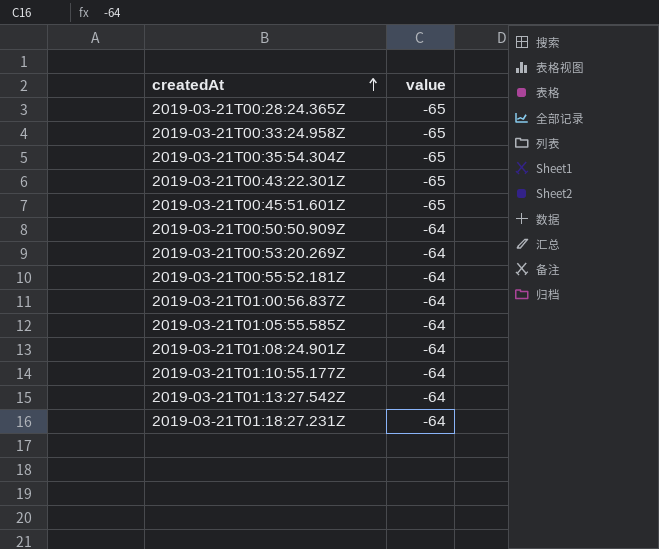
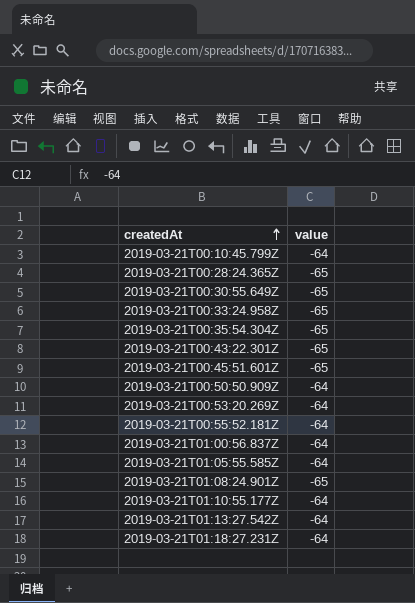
row 2019-03-21T00:10:45.799Z: none -> -64
row 2019-03-21T00:30:55.649Z: none -> -65
2019-03-21T01:08:24.901Z | value: -64 -> -65

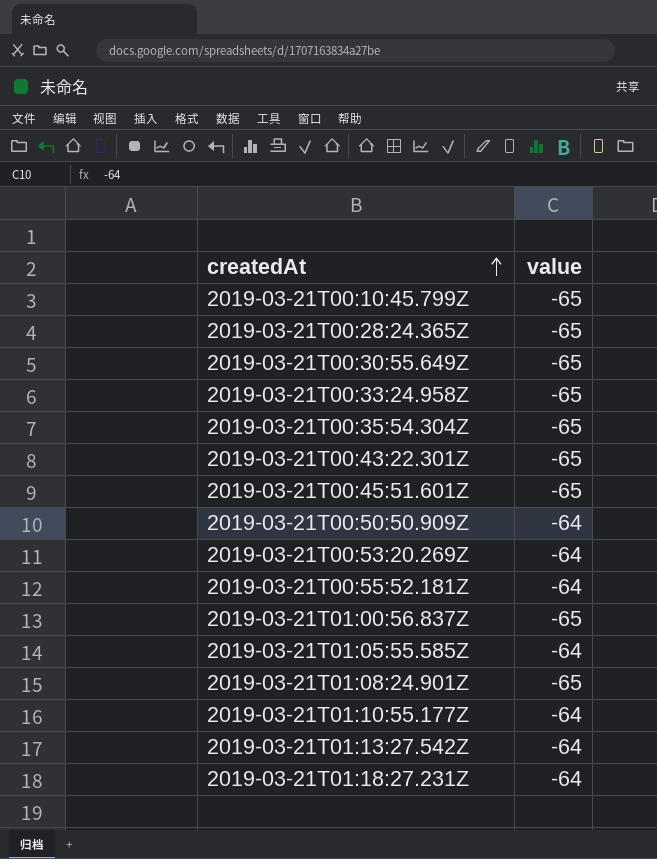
2019-03-21T00:10:45.799Z | value: -64 -> -65
2019-03-21T01:00:56.837Z | value: -64 -> -65

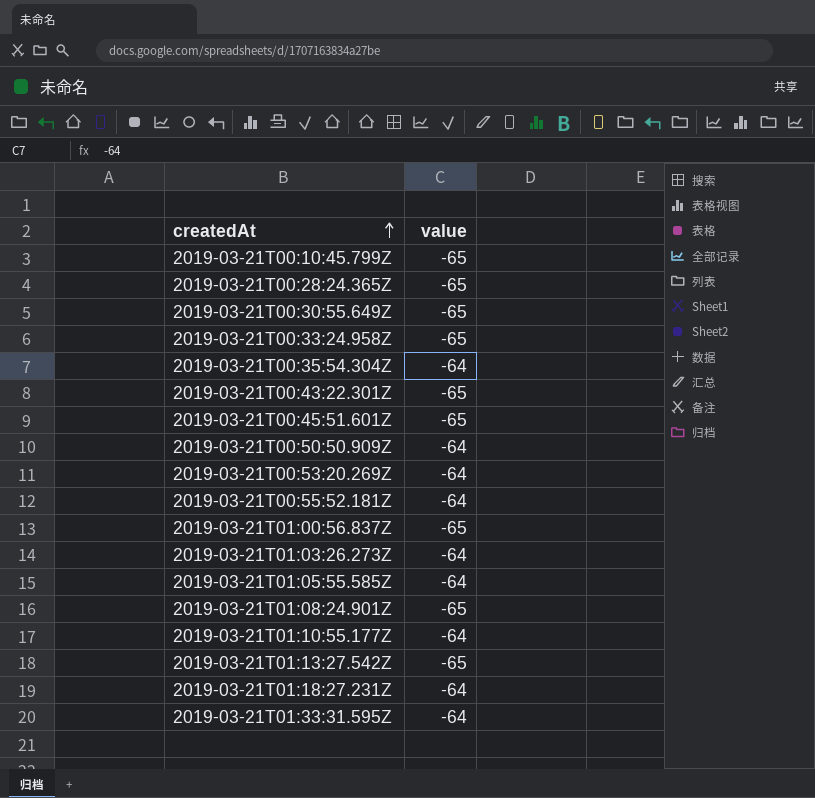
2019-03-21T00:35:54.304Z | value: -65 -> -64
row 2019-03-21T01:03:26.273Z: none -> -64
2019-03-21T01:13:27.542Z | value: -64 -> -65
row 2019-03-21T01:33:31.595Z: none -> -64

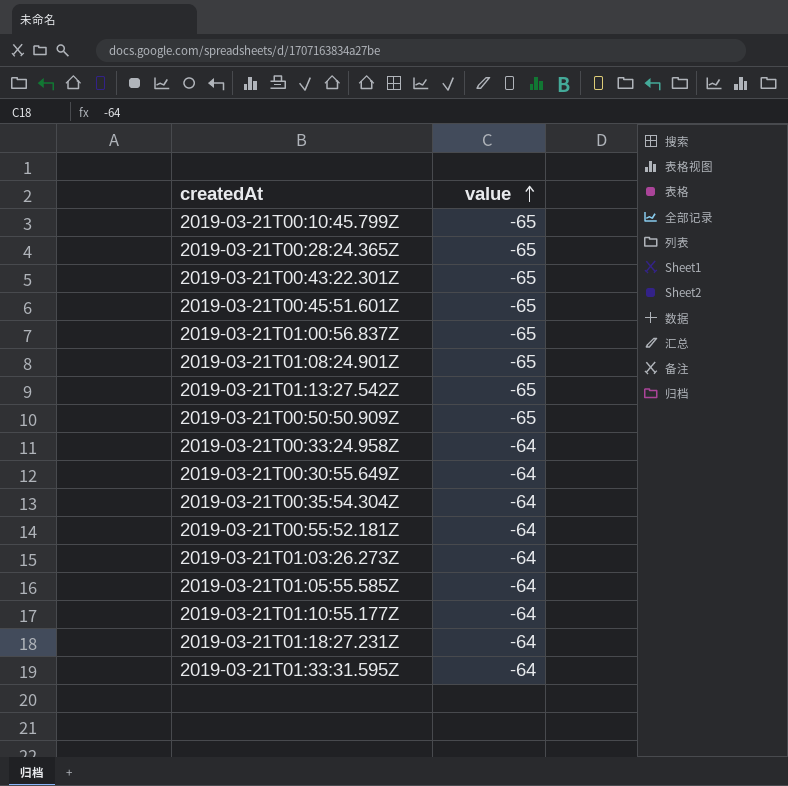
row order: createdAt ascending -> value ascending
row 2019-03-21T00:53:20.269Z: -64 -> none
2019-03-21T00:50:50.909Z | value: -64 -> -65
2019-03-21T00:33:24.958Z | value: -65 -> -64
2019-03-21T00:30:55.649Z | value: -65 -> -64

